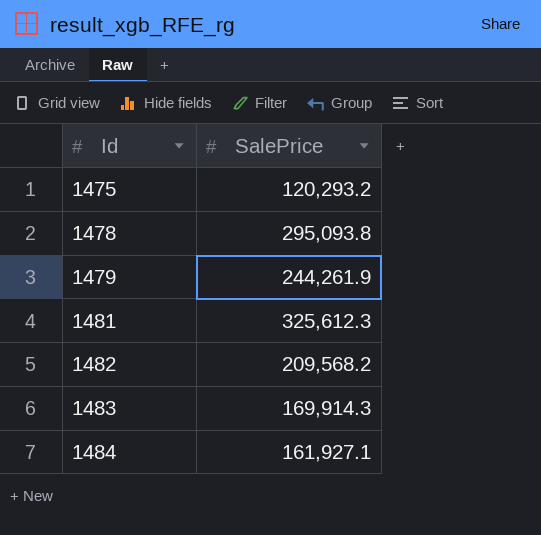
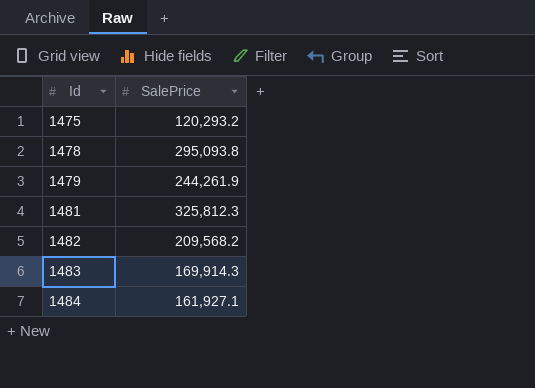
1481 | SalePrice: 325,612.3 -> 325,812.3

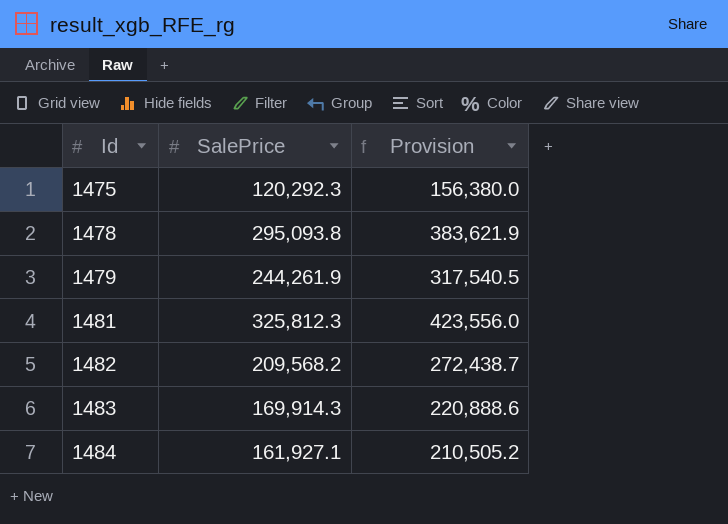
column Provision | formula: none -> [SalePrice] * 1.3
1475 | SalePrice: 120,293.2 -> 120,292.3

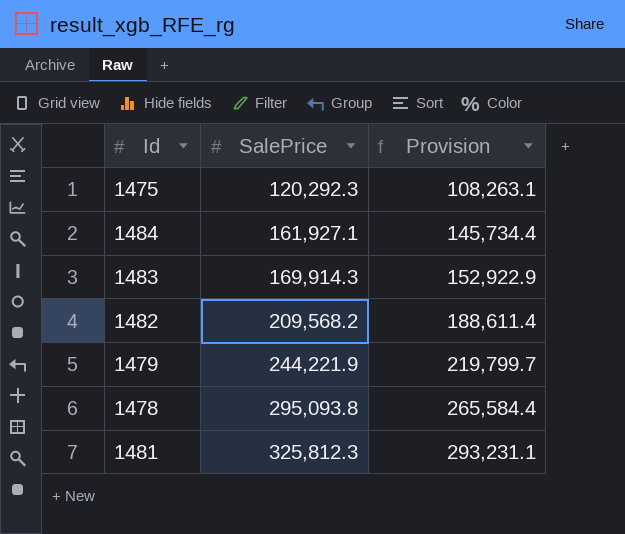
row order: Id ascending -> SalePrice ascending
column Provision | formula: [SalePrice] * 1.3 -> [SalePrice] * 0.9
1479 | SalePrice: 244,261.9 -> 244,221.9

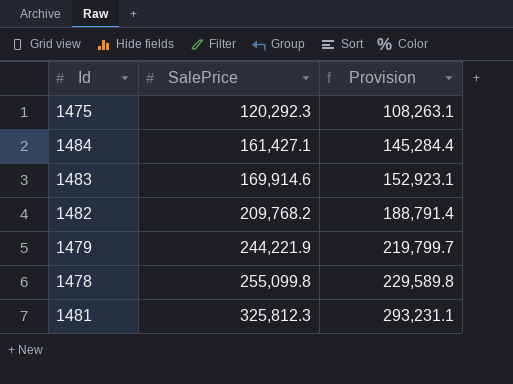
1484 | SalePrice: 161,927.1 -> 161,427.1
1484 | Provision: 145,734.4 -> 145,284.4
1483 | SalePrice: 169,914.3 -> 169,914.6
1483 | Provision: 152,922.9 -> 152,923.1
1482 | SalePrice: 209,568.2 -> 209,768.2
1482 | Provision: 188,611.4 -> 188,791.4
1478 | SalePrice: 295,093.8 -> 255,099.8
1478 | Provision: 265,584.4 -> 229,589.8

